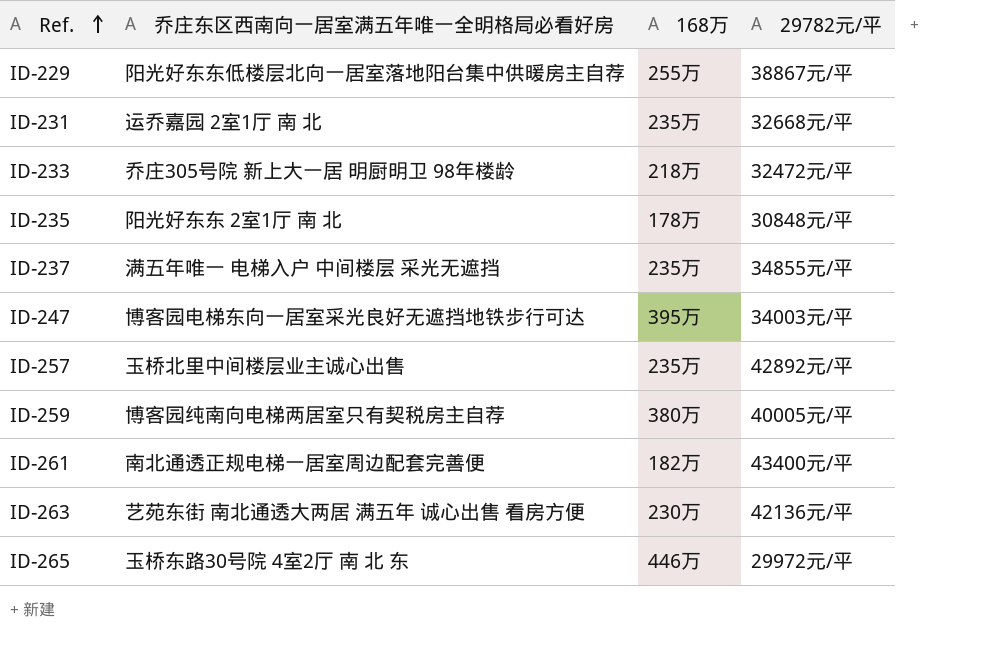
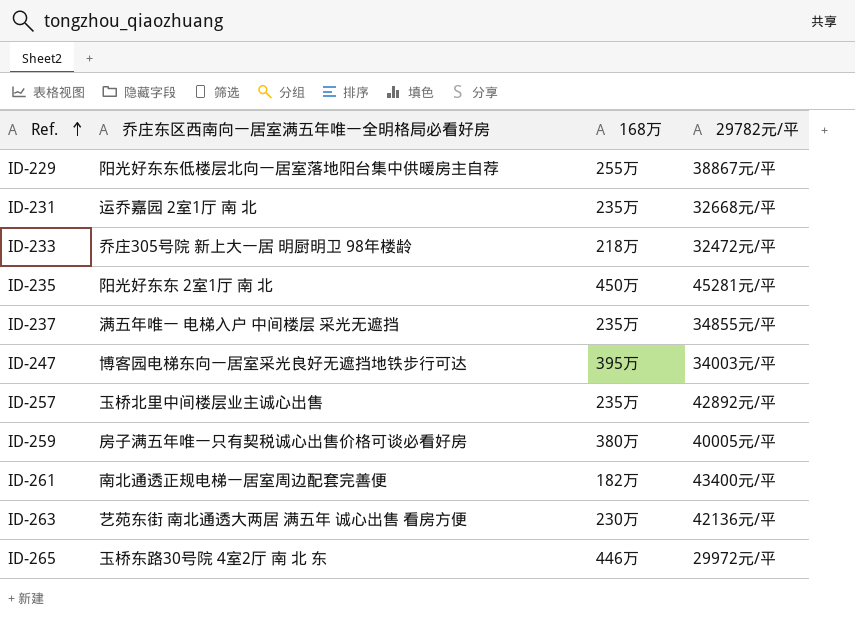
ID-235 | 168万: 178万 -> 450万
ID-235 | 29782元/平: 30848元/平 -> 45281元/平
ID-259 | 乔庄东区西南向一居室满五年唯一全明格局必看好房: 博客园纯南向电梯两居室只有契税房主自荐 -> 房子满五年唯一只有契税诚心出售价格可谈必看好房

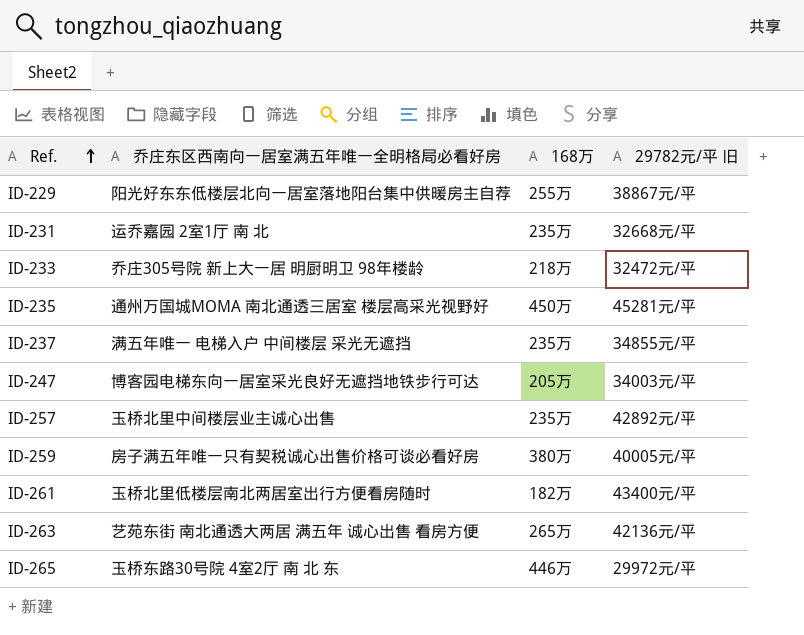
column name: 29782元/平 -> 29782元/平 旧
ID-235 | 乔庄东区西南向一居室满五年唯一全明格局必看好房: 阳光好东东 2室1厅 南 北 -> 通州万国城MOMA 南北通透三居室 楼层高采光视野好
ID-247 | 168万: 395万 -> 205万
ID-261 | 乔庄东区西南向一居室满五年唯一全明格局必看好房: 南北通透正规电梯一居室周边配套完善便 -> 玉桥北里低楼层南北两居室出行方便看房随时
ID-263 | 168万: 230万 -> 265万

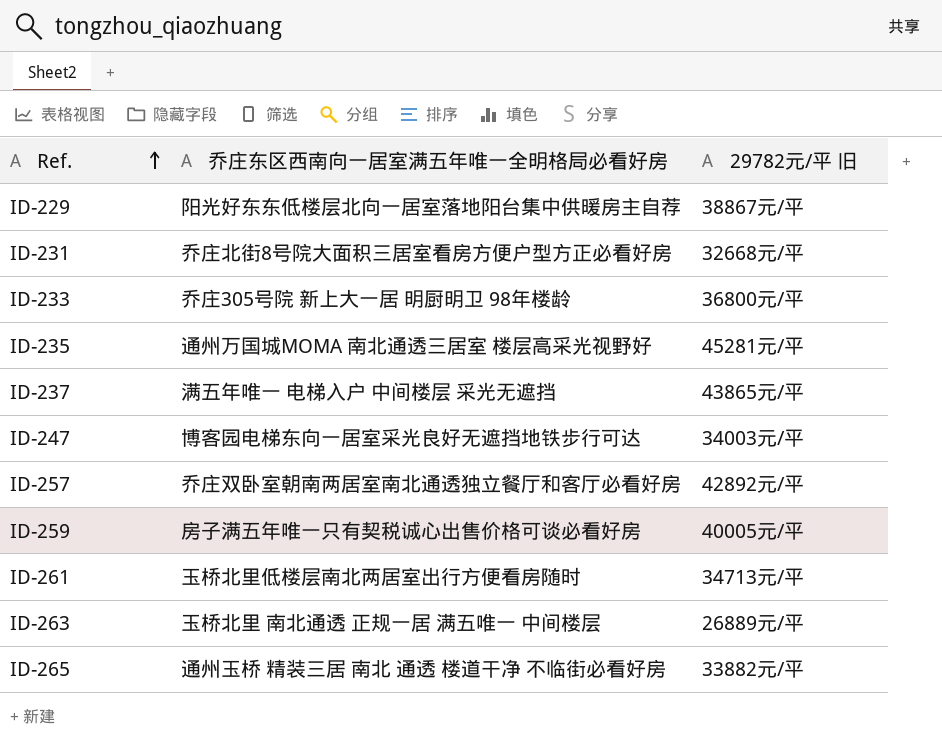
column 168万 | position: 3 -> none
ID-231 | 乔庄东区西南向一居室满五年唯一全明格局必看好房: 运乔嘉园 2室1厅 南 北 -> 乔庄北街8号院大面积三居室看房方便户型方正必看好房
ID-233 | 29782元/平 旧: 32472元/平 -> 36800元/平
ID-237 | 29782元/平 旧: 34855元/平 -> 43865元/平
ID-257 | 乔庄东区西南向一居室满五年唯一全明格局必看好房: 玉桥北里中间楼层业主诚心出售 -> 乔庄双卧室朝南两居室南北通透独立餐厅和客厅必看好房
ID-261 | 29782元/平 旧: 43400元/平 -> 34713元/平
ID-263 | 乔庄东区西南向一居室满五年唯一全明格局必看好房: 艺苑东街 南北通透大两居 满五年 诚心出售 看房方便 -> 玉桥北里 南北通透 正规一居 满五唯一 中间楼层
ID-263 | 29782元/平 旧: 42136元/平 -> 26889元/平
ID-265 | 乔庄东区西南向一居室满五年唯一全明格局必看好房: 玉桥东路30号院 4室2厅 南 北 东 -> 通州玉桥 精装三居 南北 通透 楼道干净 不临街必看好房
ID-265 | 29782元/平 旧: 29972元/平 -> 33882元/平

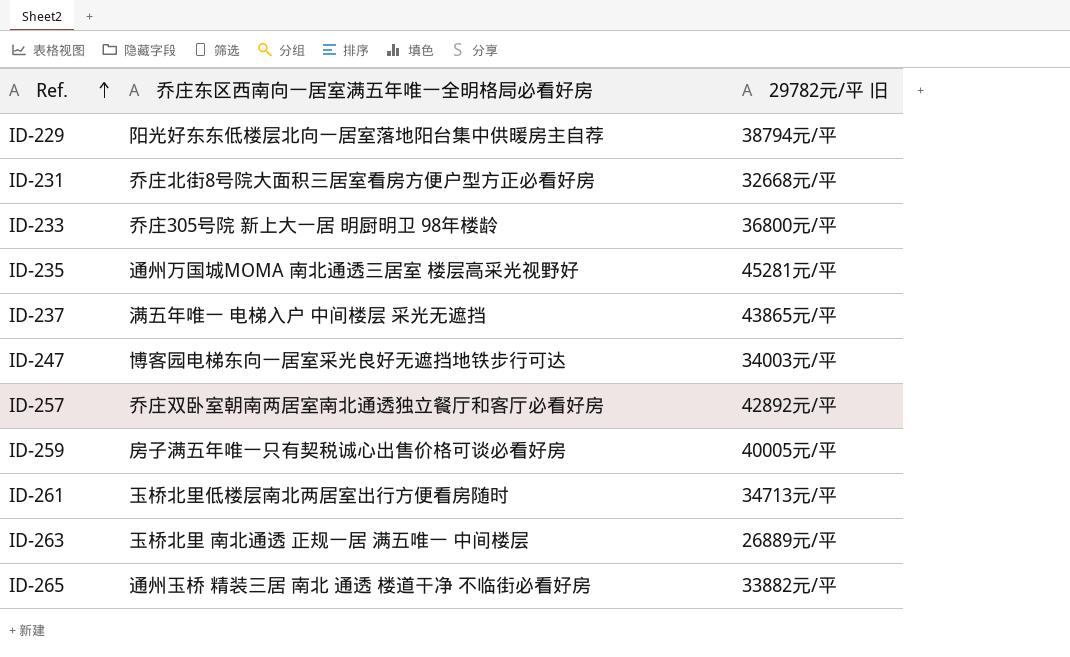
ID-229 | 29782元/平 旧: 38867元/平 -> 38794元/平

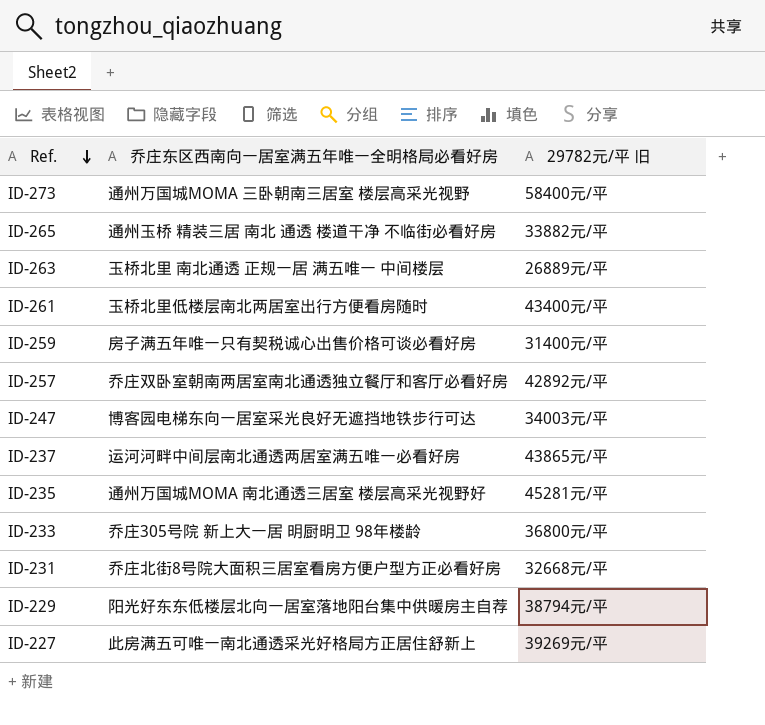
row order: Ref. ascending -> Ref. descending
row ID-273: none -> 通州万国城MOMA 三卧朝南三居室 楼层高采光视野 | 58400元/平
ID-261 | 29782元/平 旧: 34713元/平 -> 43400元/平
ID-259 | 29782元/平 旧: 40005元/平 -> 31400元/平
ID-237 | 乔庄东区西南向一居室满五年唯一全明格局必看好房: 满五年唯一 电梯入户 中间楼层 采光无遮挡 -> 运河河畔中间层南北通透两居室满五唯一必看好房
row ID-227: none -> 此房满五可唯一南北通透采光好格局方正居住舒新上 | 39269元/平

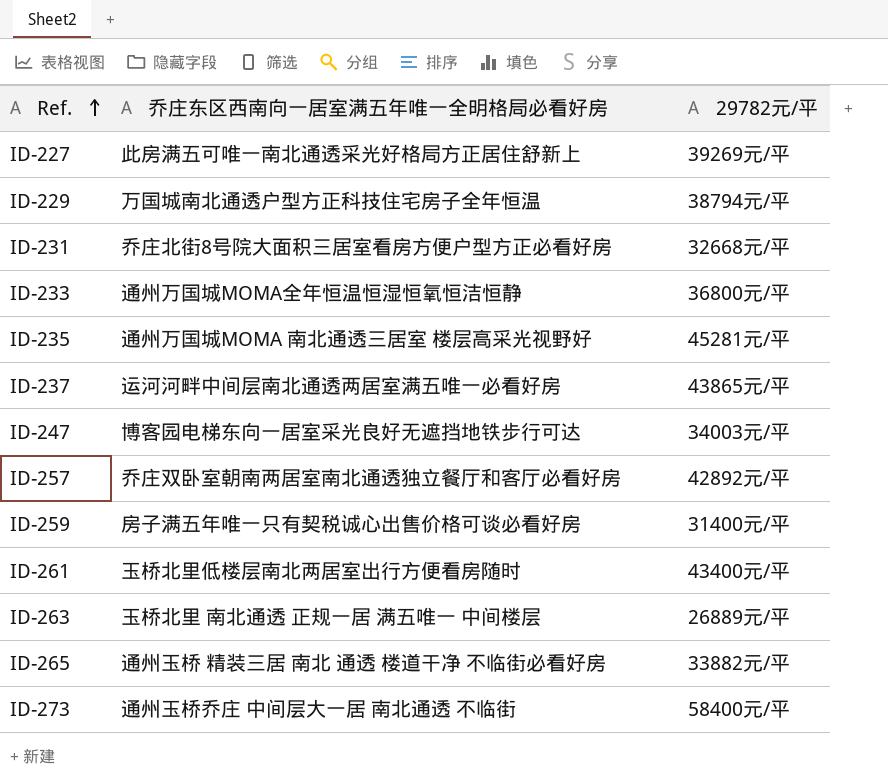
row order: Ref. descending -> Ref. ascending
column name: 29782元/平 旧 -> 29782元/平
ID-229 | 乔庄东区西南向一居室满五年唯一全明格局必看好房: 阳光好东东低楼层北向一居室落地阳台集中供暖房主自荐 -> 万国城南北通透户型方正科技住宅房子全年恒温
ID-233 | 乔庄东区西南向一居室满五年唯一全明格局必看好房: 乔庄305号院 新上大一居 明厨明卫 98年楼龄 -> 通州万国城MOMA全年恒温恒湿恒氧恒洁恒静
ID-273 | 乔庄东区西南向一居室满五年唯一全明格局必看好房: 通州万国城MOMA 三卧朝南三居室 楼层高采光视野 -> 通州玉桥乔庄 中间层大一居 南北通透 不临街

